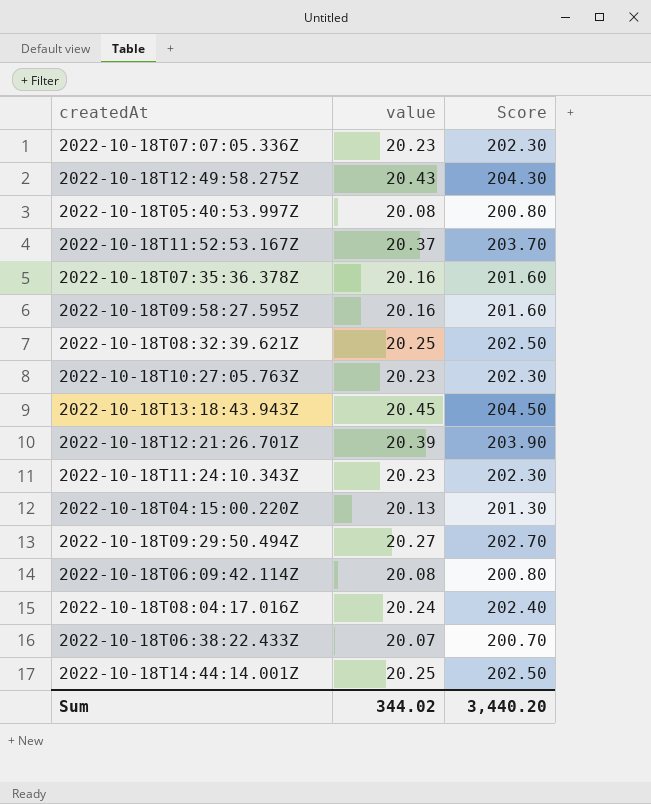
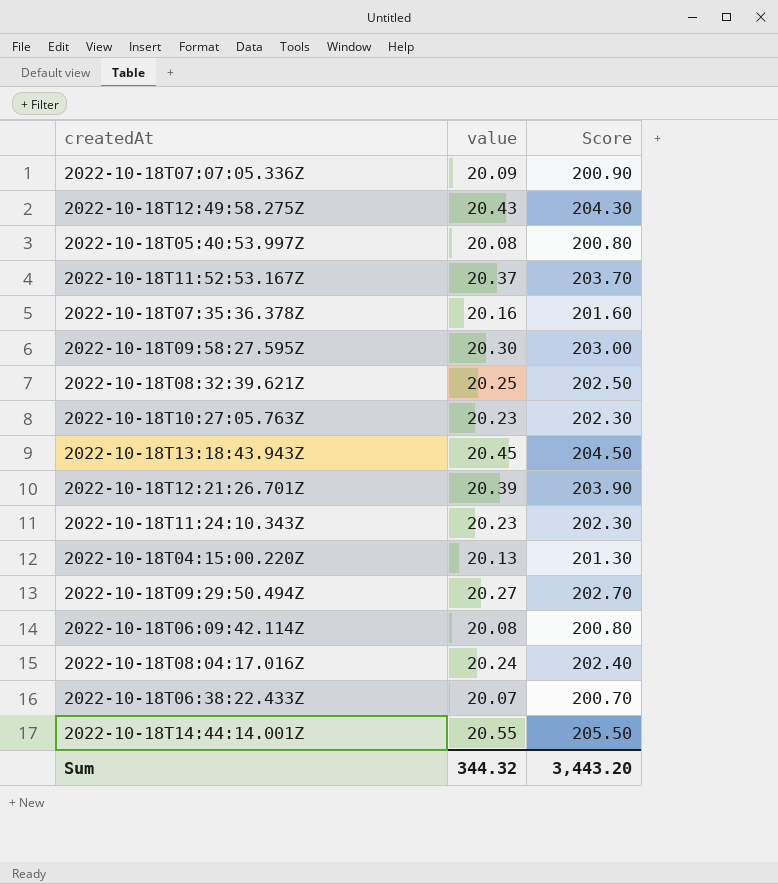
2022-10-18T07:07:05.336Z | value: 20.23 -> 20.09
2022-10-18T07:07:05.336Z | Score: 202.30 -> 200.90
2022-10-18T09:58:27.595Z | value: 20.16 -> 20.30
2022-10-18T09:58:27.595Z | Score: 201.60 -> 203.00
2022-10-18T14:44:14.001Z | value: 20.25 -> 20.55
2022-10-18T14:44:14.001Z | Score: 202.50 -> 205.50
Sum | value: 344.02 -> 344.32
Sum | Score: 3,440.20 -> 3,443.20

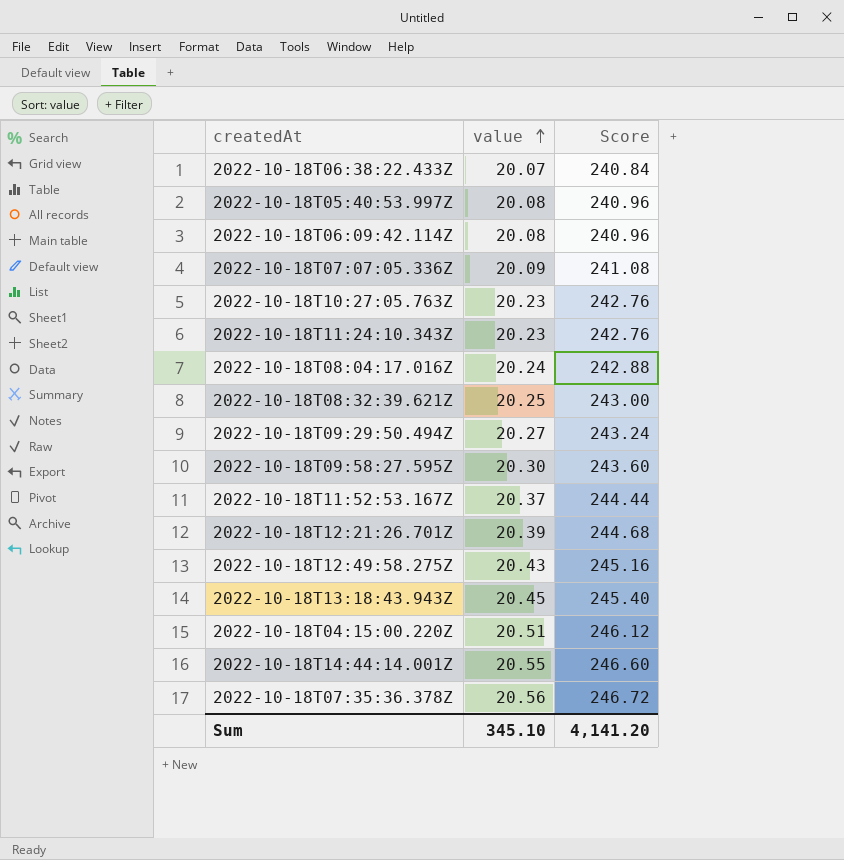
row order: none -> value ascending
column Score | formula: [value] * 10 -> [value] * 12
2022-10-18T04:15:00.220Z | value: 20.13 -> 20.51
2022-10-18T07:35:36.378Z | value: 20.16 -> 20.56
Sum | value: 344.32 -> 345.10
Sum | Score: 3,443.20 -> 4,141.20

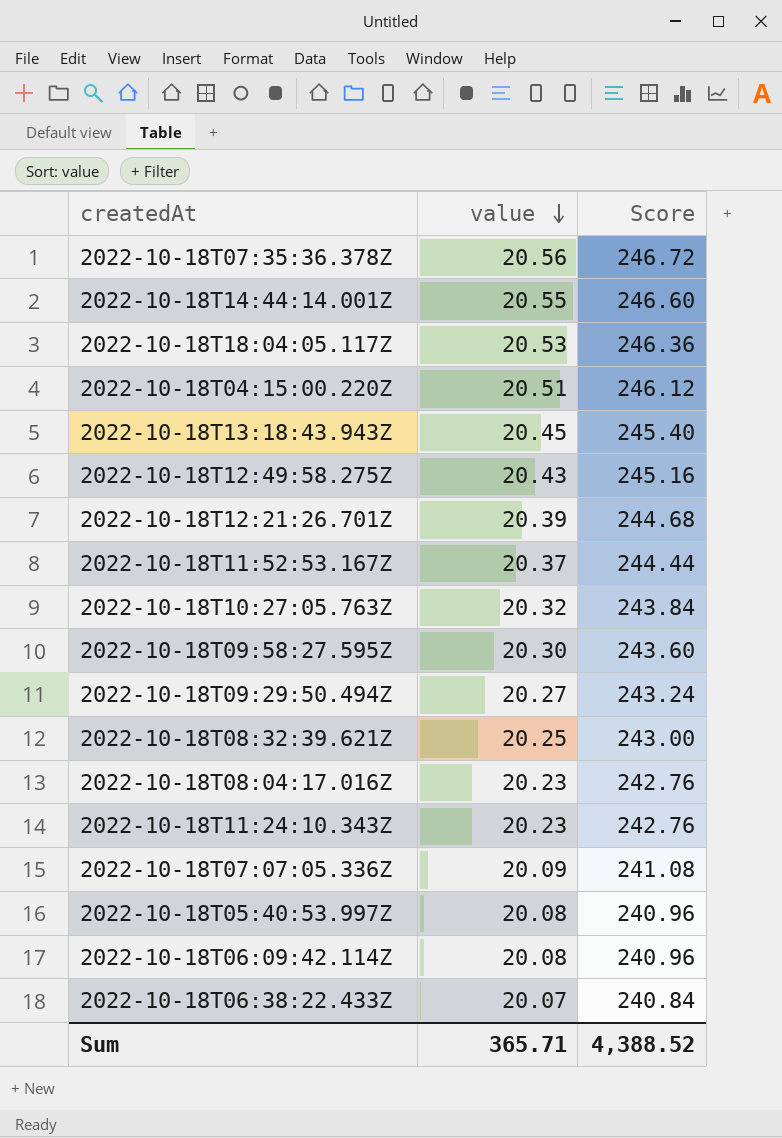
row order: value ascending -> value descending
row 2022-10-18T18:04:05.117Z: none -> 20.53 | 246.36
2022-10-18T10:27:05.763Z | value: 20.23 -> 20.32
2022-10-18T10:27:05.763Z | Score: 242.76 -> 243.84
2022-10-18T08:04:17.016Z | value: 20.24 -> 20.23
2022-10-18T08:04:17.016Z | Score: 242.88 -> 242.76
Sum | value: 345.10 -> 365.71
Sum | Score: 4,141.20 -> 4,388.52

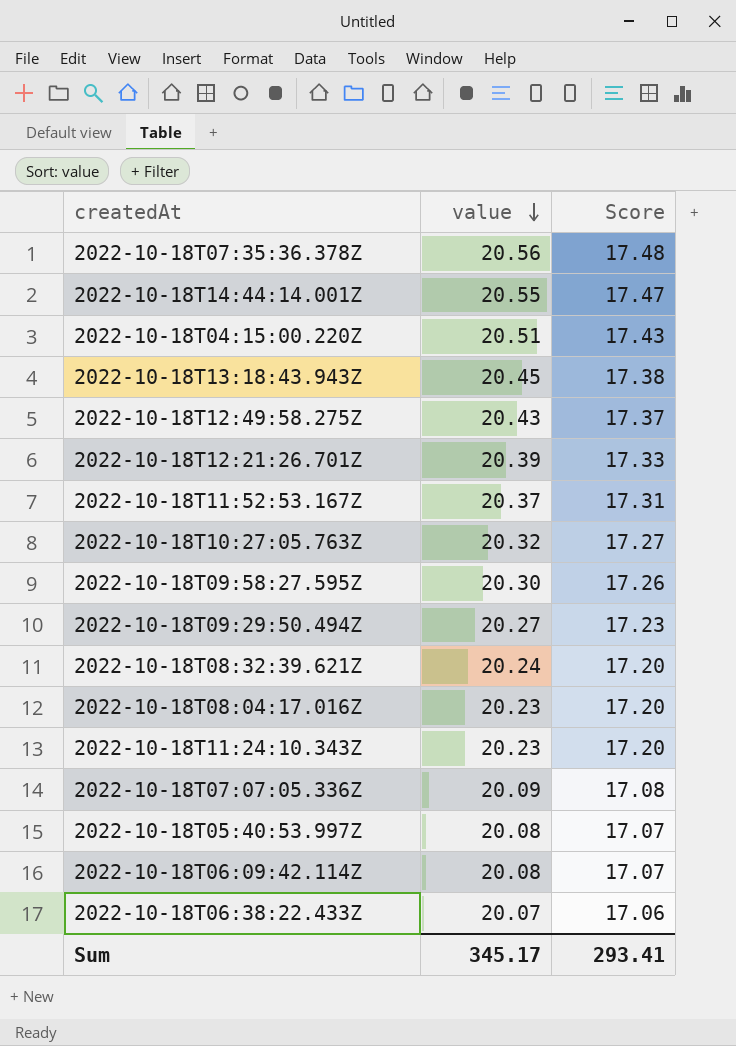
column Score | formula: [value] * 12 -> [value] * 0.85
row 2022-10-18T18:04:05.117Z: 20.53 | 246.36 -> none
2022-10-18T08:32:39.621Z | value: 20.25 -> 20.24
Sum | value: 365.71 -> 345.17
Sum | Score: 4,388.52 -> 293.41

